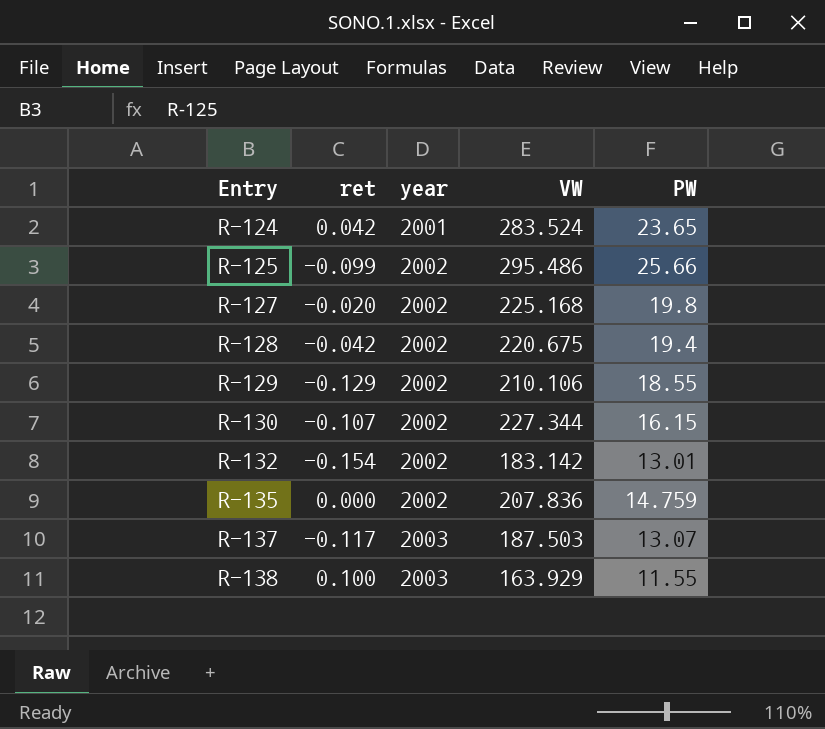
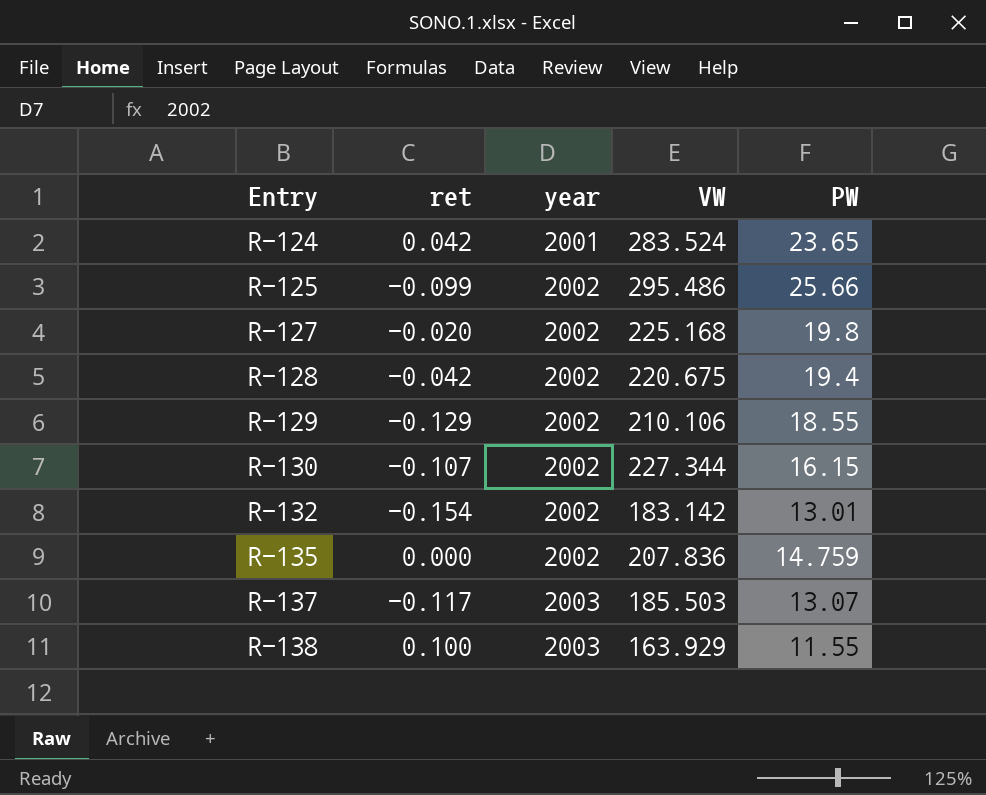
R-137 | VW: 187.503 -> 185.503

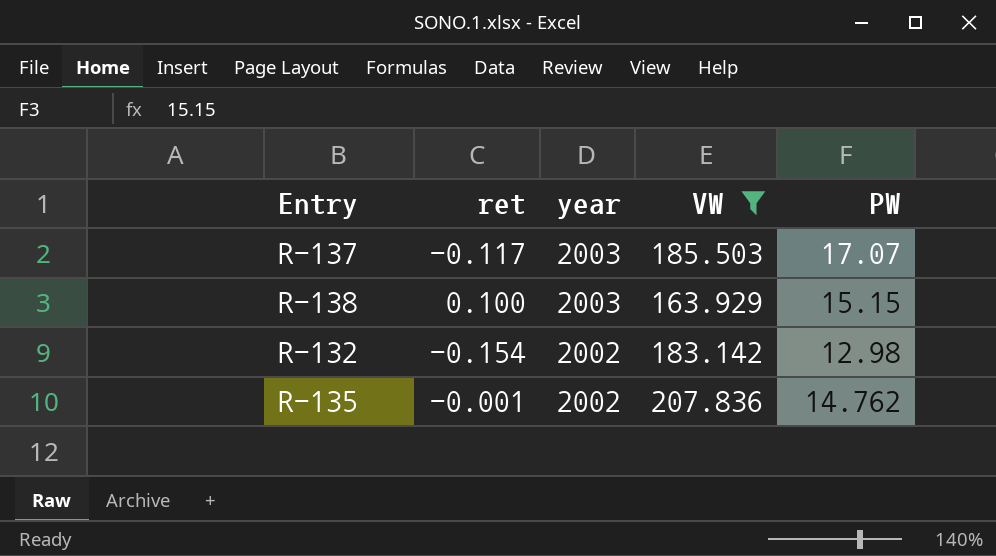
filter: none -> VW <= 207.836
row order: Entry ascending -> year descending
R-137 | PW: 13.07 -> 17.07
R-138 | PW: 11.55 -> 15.15
R-132 | PW: 13.01 -> 12.98
R-135 | ret: 0.000 -> -0.001
R-135 | PW: 14.759 -> 14.762

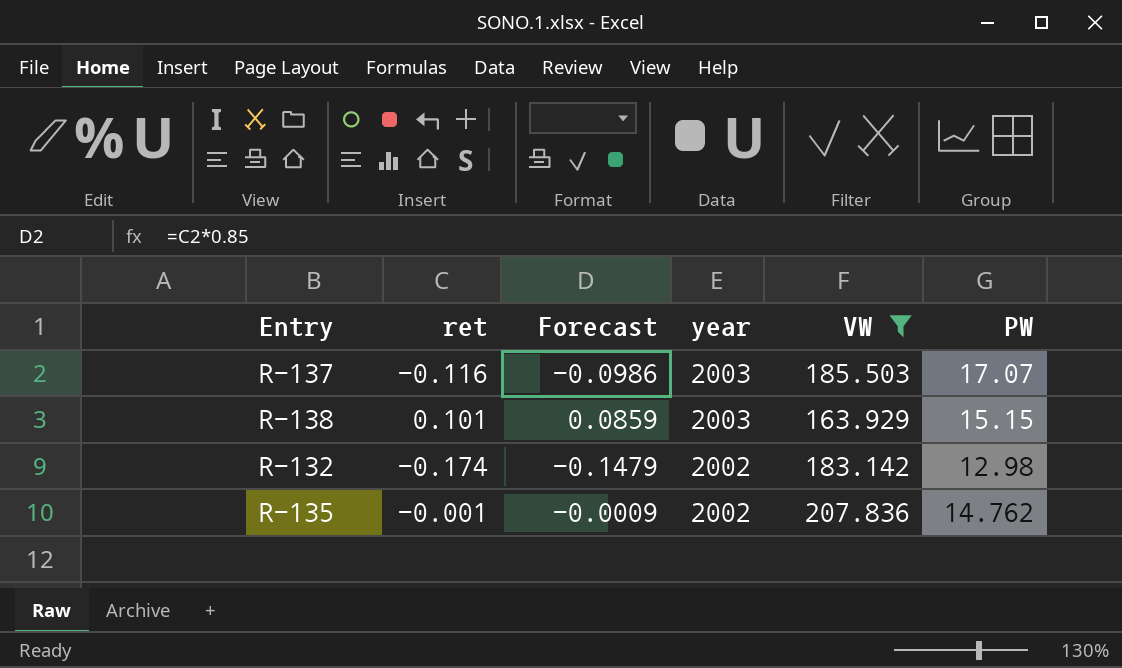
column Forecast | formula: none -> [ret] * 0.85
R-137 | ret: -0.117 -> -0.116
R-138 | ret: 0.100 -> 0.101
R-132 | ret: -0.154 -> -0.174

